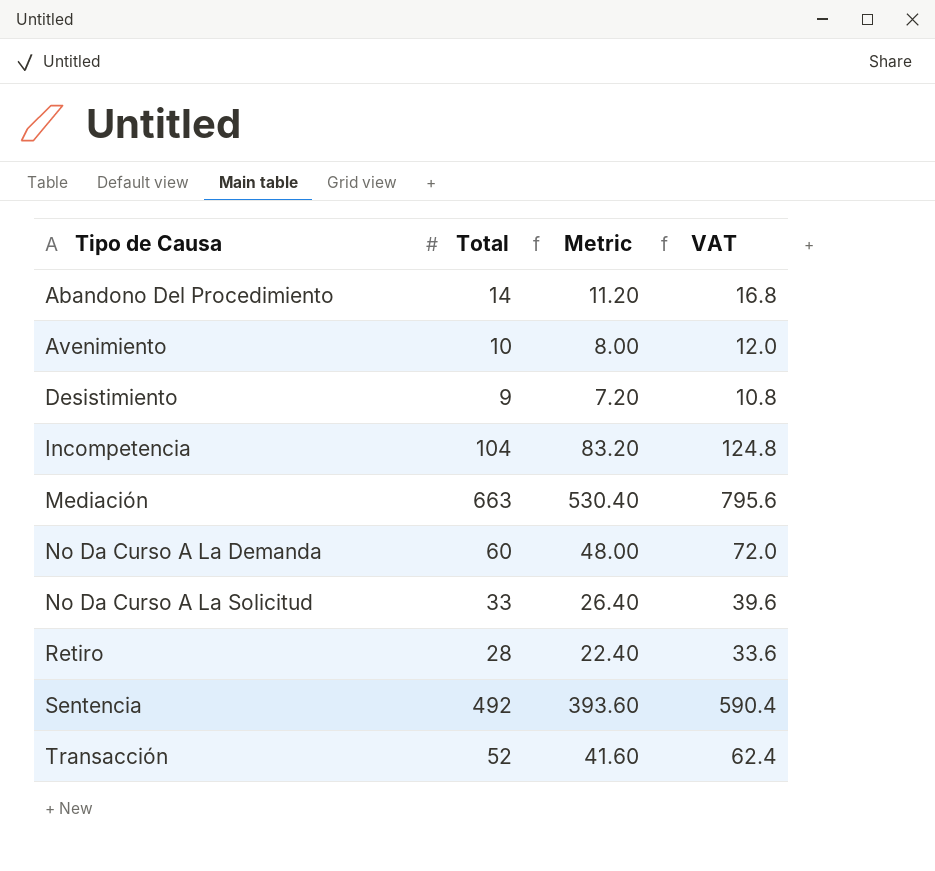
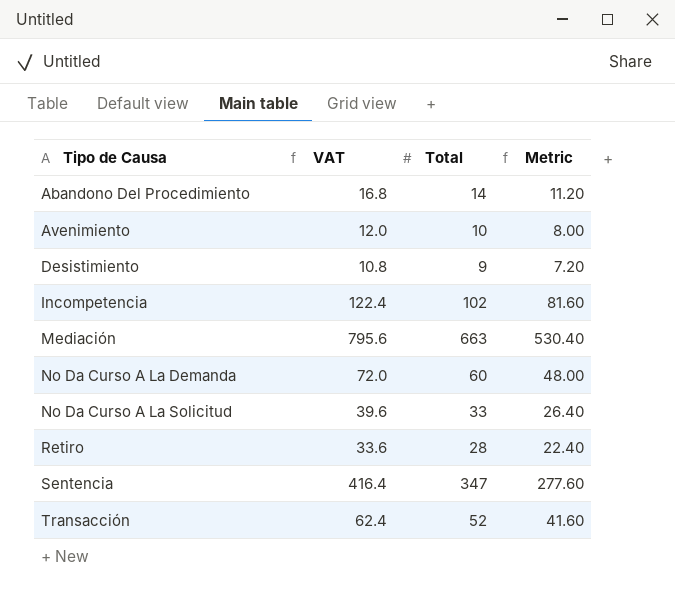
column VAT | position: 4 -> 2
Incompetencia | VAT: 124.8 -> 122.4
Incompetencia | Total: 104 -> 102
Incompetencia | Metric: 83.20 -> 81.60
Sentencia | VAT: 590.4 -> 416.4
Sentencia | Total: 492 -> 347
Sentencia | Metric: 393.60 -> 277.60

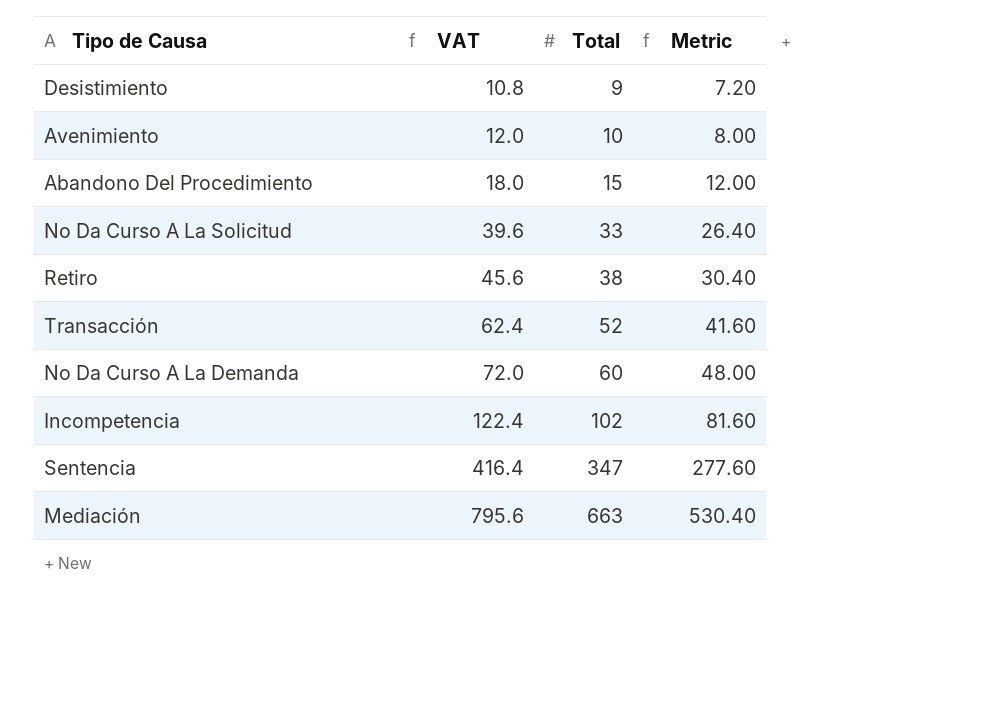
row order: Tipo de Causa ascending -> VAT ascending
Abandono Del Procedimiento | VAT: 16.8 -> 18.0
Abandono Del Procedimiento | Total: 14 -> 15
Abandono Del Procedimiento | Metric: 11.20 -> 12.00
Retiro | VAT: 33.6 -> 45.6
Retiro | Total: 28 -> 38
Retiro | Metric: 22.40 -> 30.40

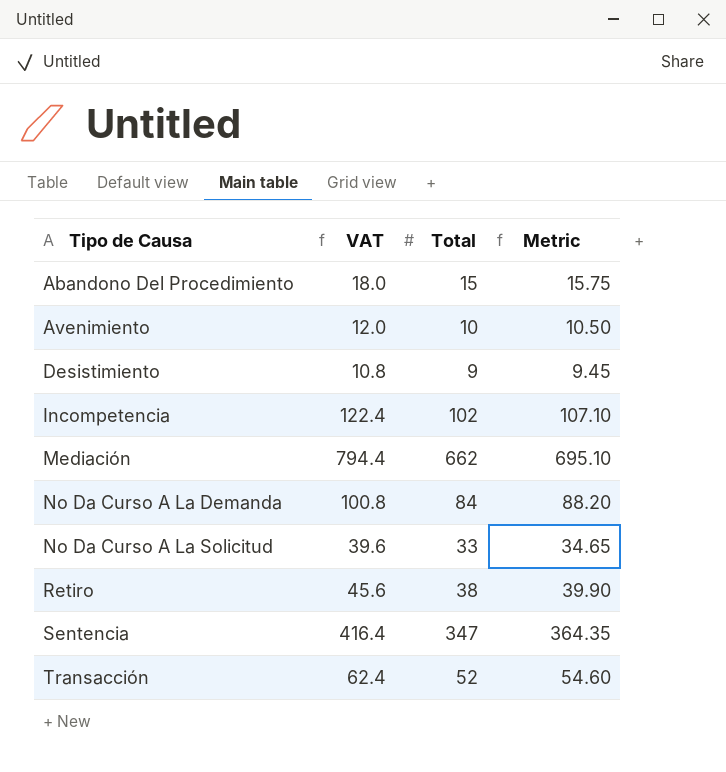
row order: VAT ascending -> Tipo de Causa ascending
column Metric | formula: [Total] * 0.8 -> [Total] * 1.05
Mediación | VAT: 795.6 -> 794.4
Mediación | Total: 663 -> 662
No Da Curso A La Demanda | VAT: 72.0 -> 100.8
No Da Curso A La Demanda | Total: 60 -> 84

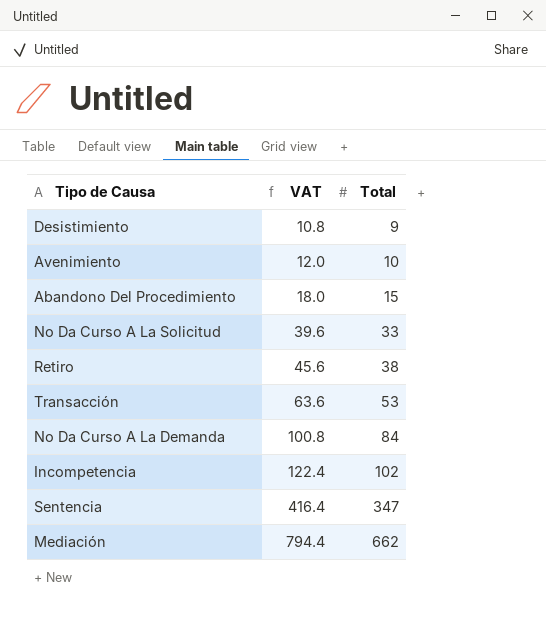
row order: Tipo de Causa ascending -> VAT ascending
column Metric | formula: [Total] * 1.05 -> none
Transacción | VAT: 62.4 -> 63.6
Transacción | Total: 52 -> 53

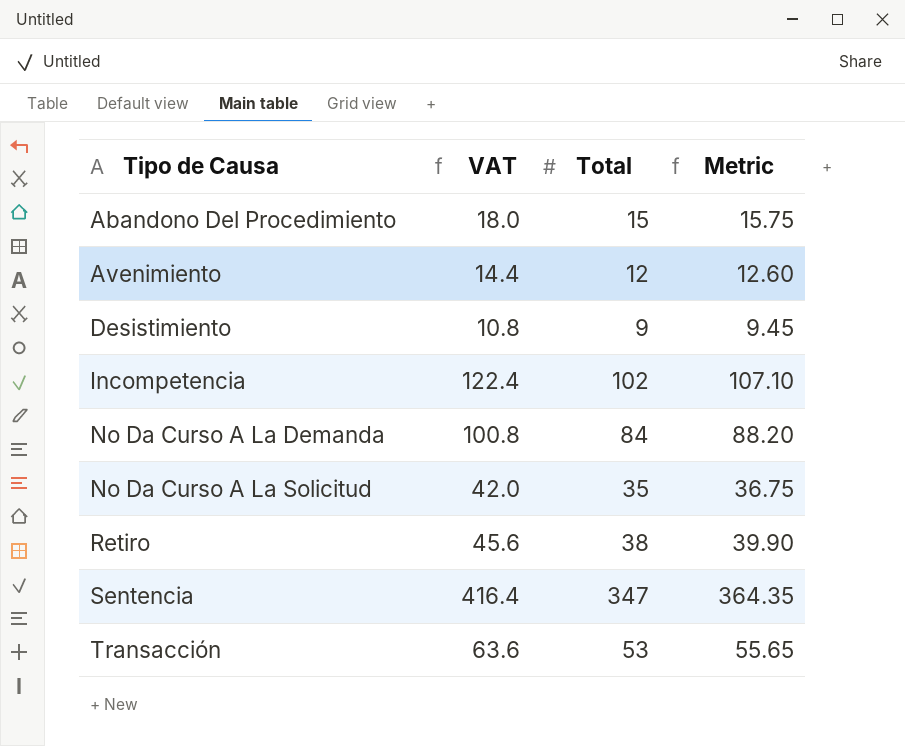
row order: VAT ascending -> Tipo de Causa ascending
column Metric | formula: none -> [Total] * 1.05
row Mediación: 794.4 | 662 -> none
Avenimiento | VAT: 12.0 -> 14.4
Avenimiento | Total: 10 -> 12
No Da Curso A La Solicitud | VAT: 39.6 -> 42.0
No Da Curso A La Solicitud | Total: 33 -> 35

